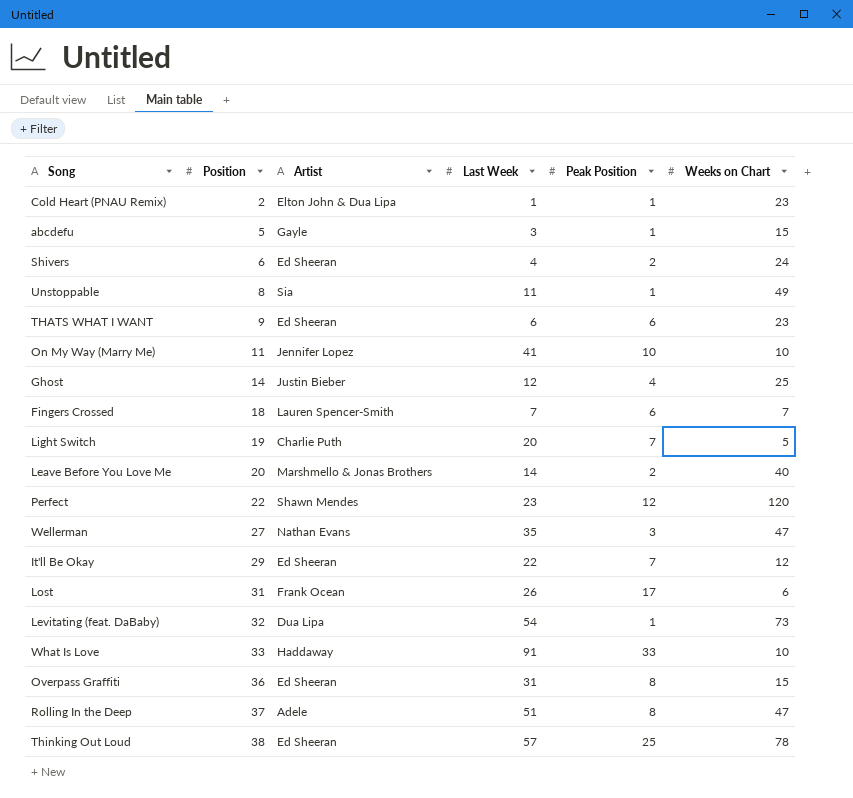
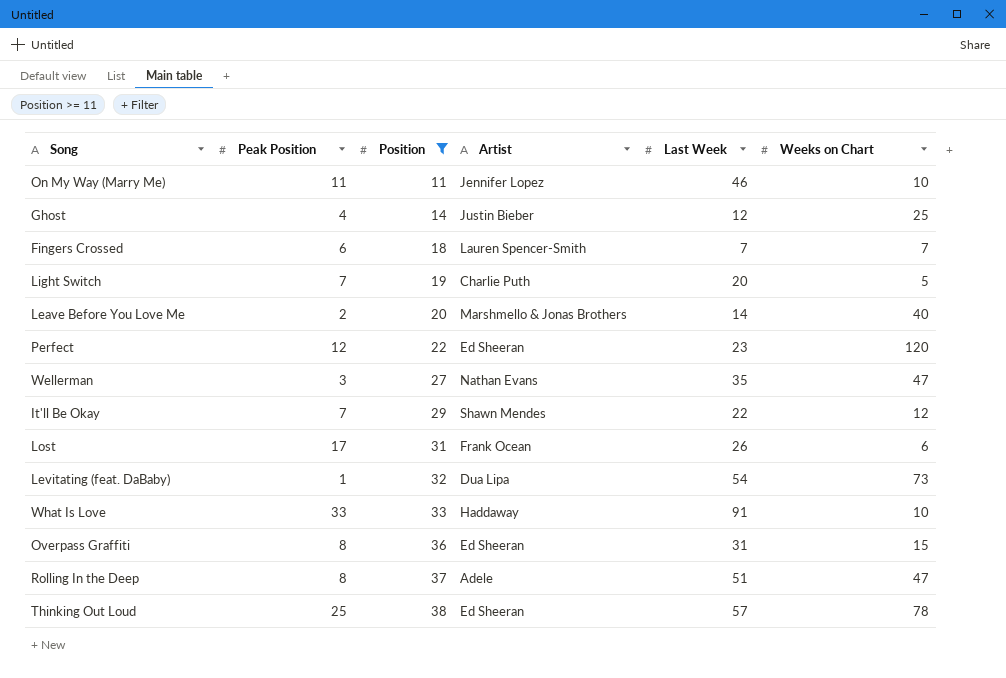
filter: none -> Position >= 11
column Peak Position | position: 5 -> 2
On My Way (Marry Me) | Peak Position: 10 -> 11
On My Way (Marry Me) | Last Week: 41 -> 46
Perfect | Artist: Shawn Mendes -> Ed Sheeran
It'll Be Okay | Artist: Ed Sheeran -> Shawn Mendes

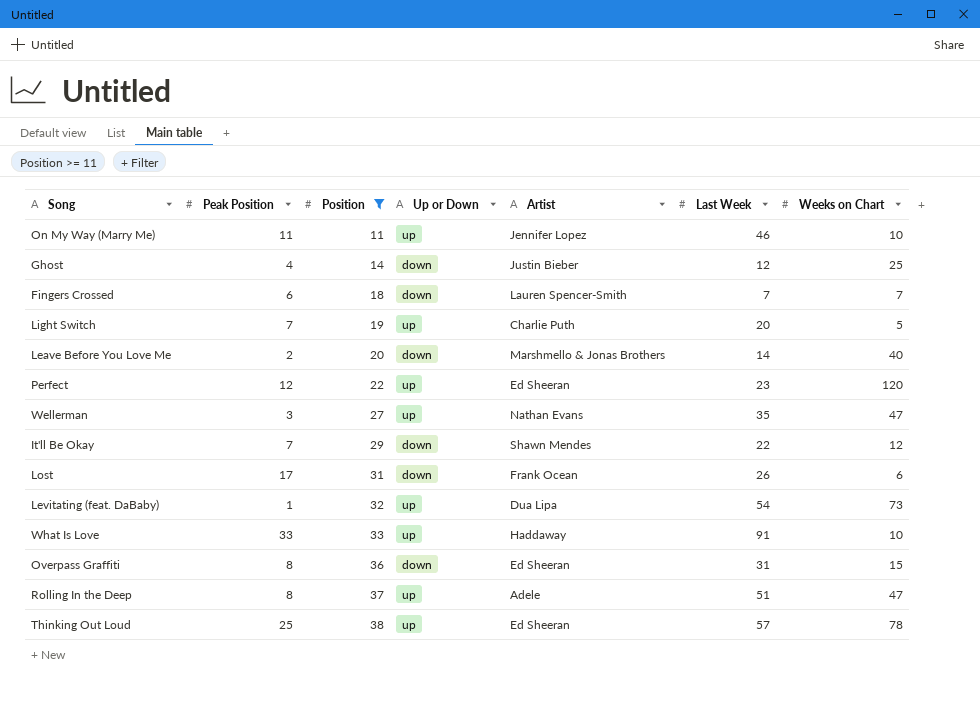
column Up or Down | position: none -> 4

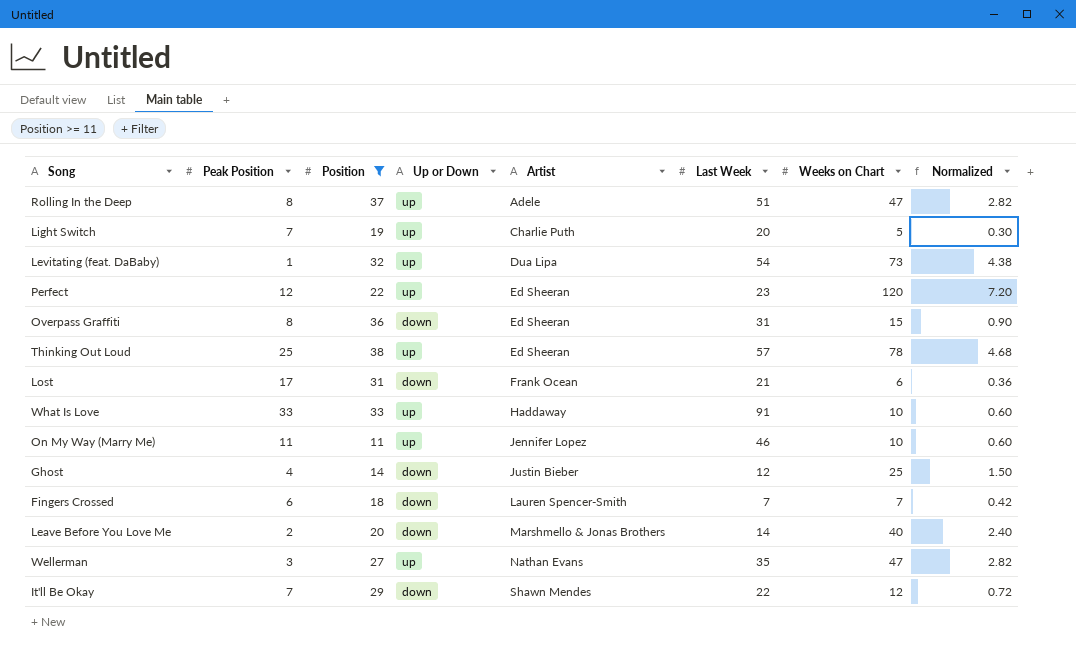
row order: Position ascending -> Artist ascending
column Normalized | formula: none -> [Weeks on Chart] * 0.06
Lost | Last Week: 26 -> 21

